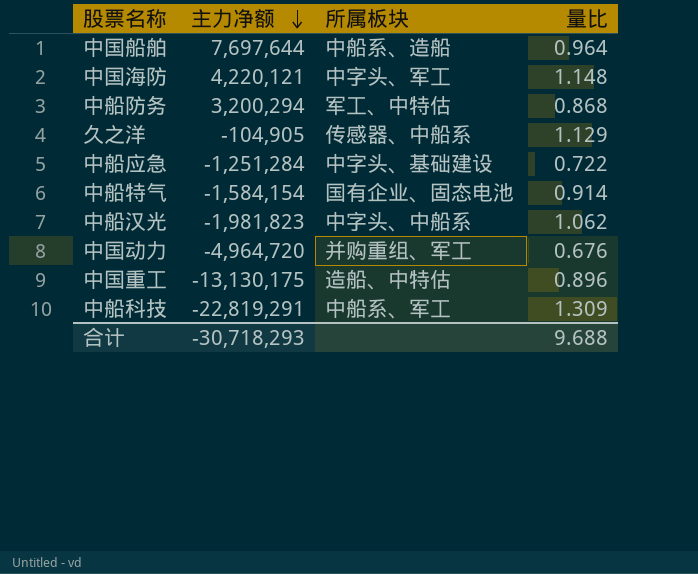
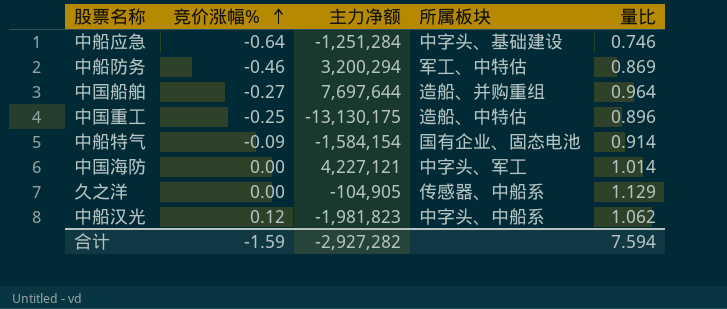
row order: 主力净额 descending -> 竞价涨幅% ascending
column 竞价涨幅% | position: none -> 2
row 中国动力: -4,964,720 | 并购重组、军工 | 0.676 -> none
row 中船科技: -22,819,291 | 中船系、军工 | 1.309 -> none
中船应急 | 量比: 0.722 -> 0.746
中船防务 | 量比: 0.868 -> 0.869
中国船舶 | 所属板块: 中船系、造船 -> 造船、并购重组
中国海防 | 主力净额: 4,220,121 -> 4,227,121
中国海防 | 量比: 1.148 -> 1.014
合计 | 主力净额: -30,718,293 -> -2,927,282
合计 | 量比: 9.688 -> 7.594

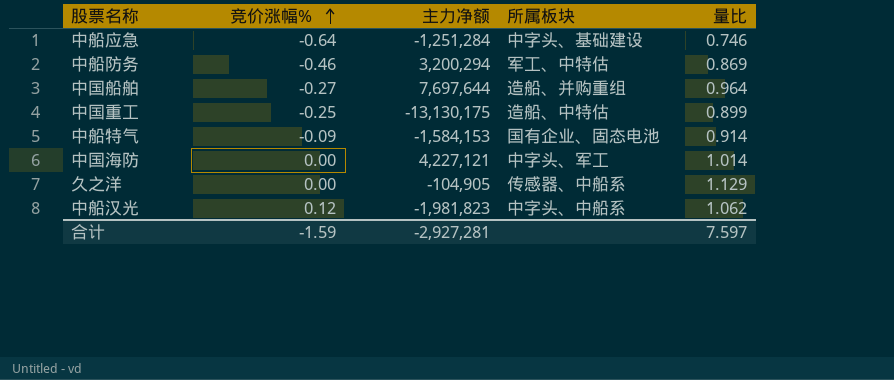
中国重工 | 量比: 0.896 -> 0.899
中船特气 | 主力净额: -1,584,154 -> -1,584,153
合计 | 主力净额: -2,927,282 -> -2,927,281
合计 | 量比: 7.594 -> 7.597

